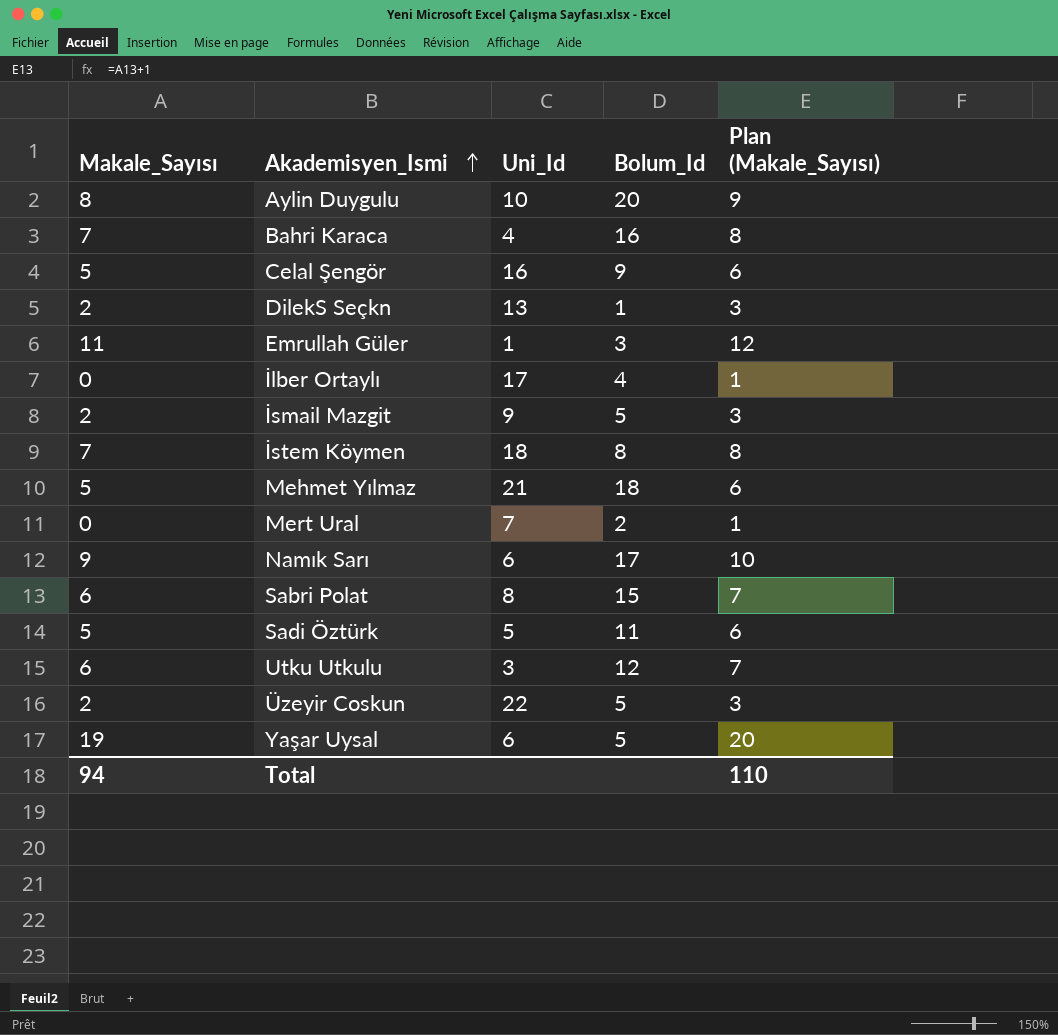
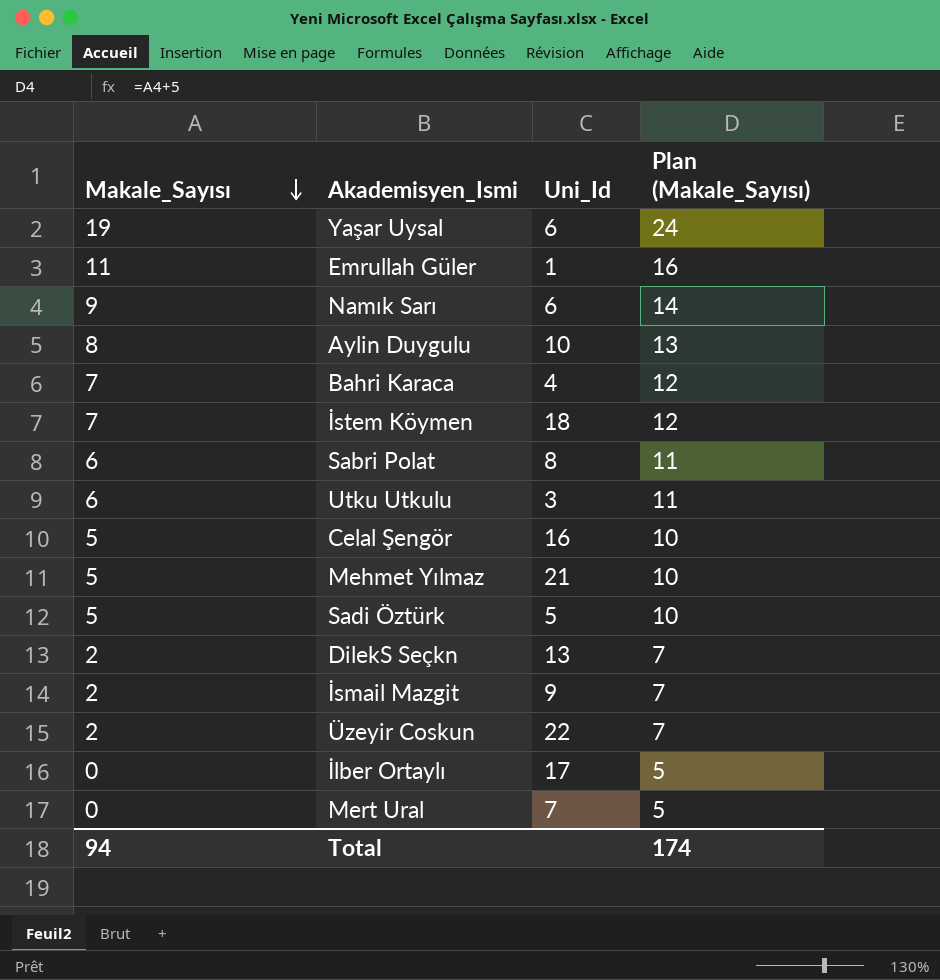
row order: Akademisyen_Ismi ascending -> Makale_Sayısı descending
column Bolum_Id | position: 4 -> none
column Plan (Makale_Sayısı) | formula: [Makale_Sayısı] + 1 -> [Makale_Sayısı] + 5
Total | Plan (Makale_Sayısı): 110 -> 174

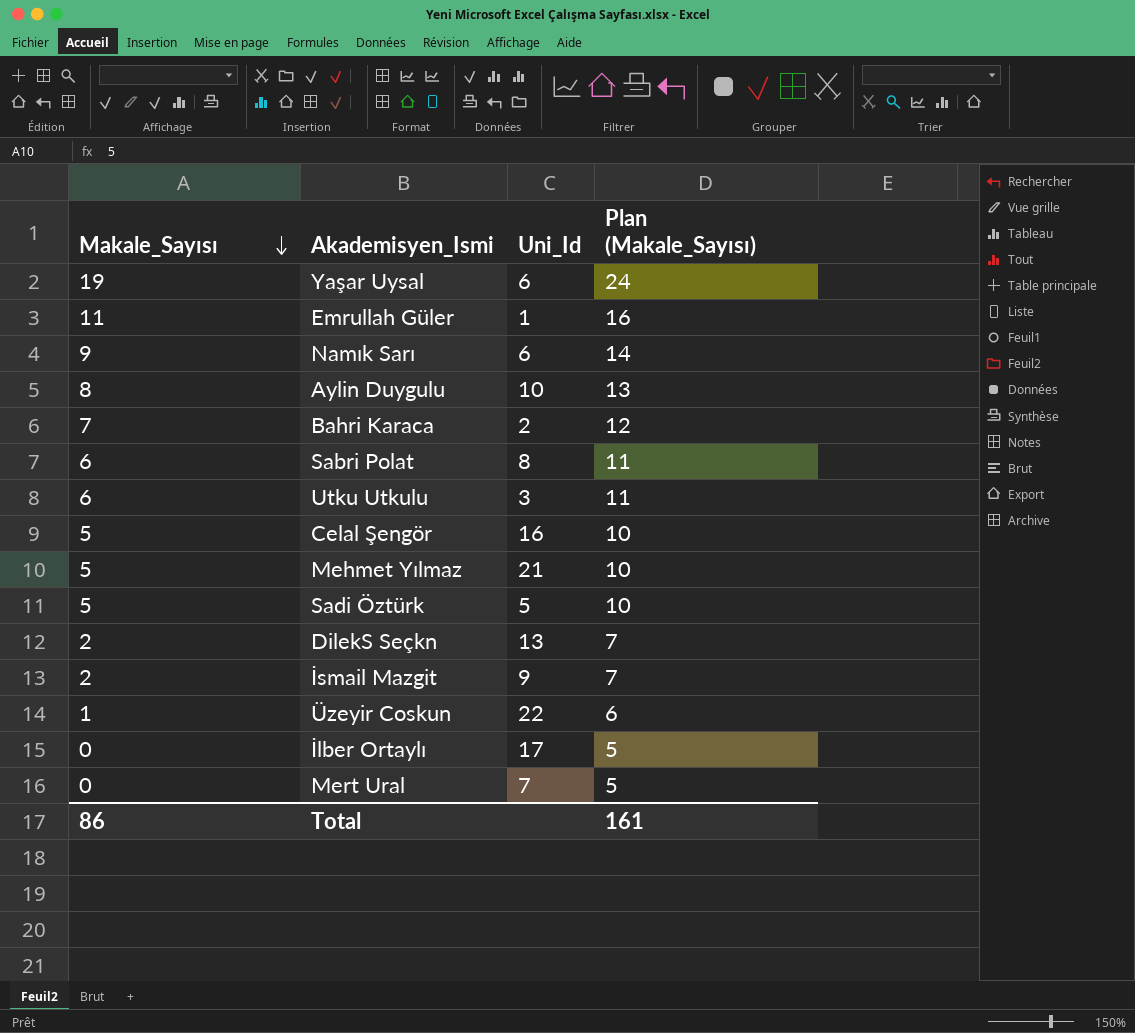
row İstem Köymen: 7 | 18 | 12 -> none
Bahri Karaca | Uni_Id: 4 -> 2
Üzeyir Coskun | Makale_Sayısı: 2 -> 1
Üzeyir Coskun | Plan (Makale_Sayısı): 7 -> 6
Total | Makale_Sayısı: 94 -> 86
Total | Plan (Makale_Sayısı): 174 -> 161

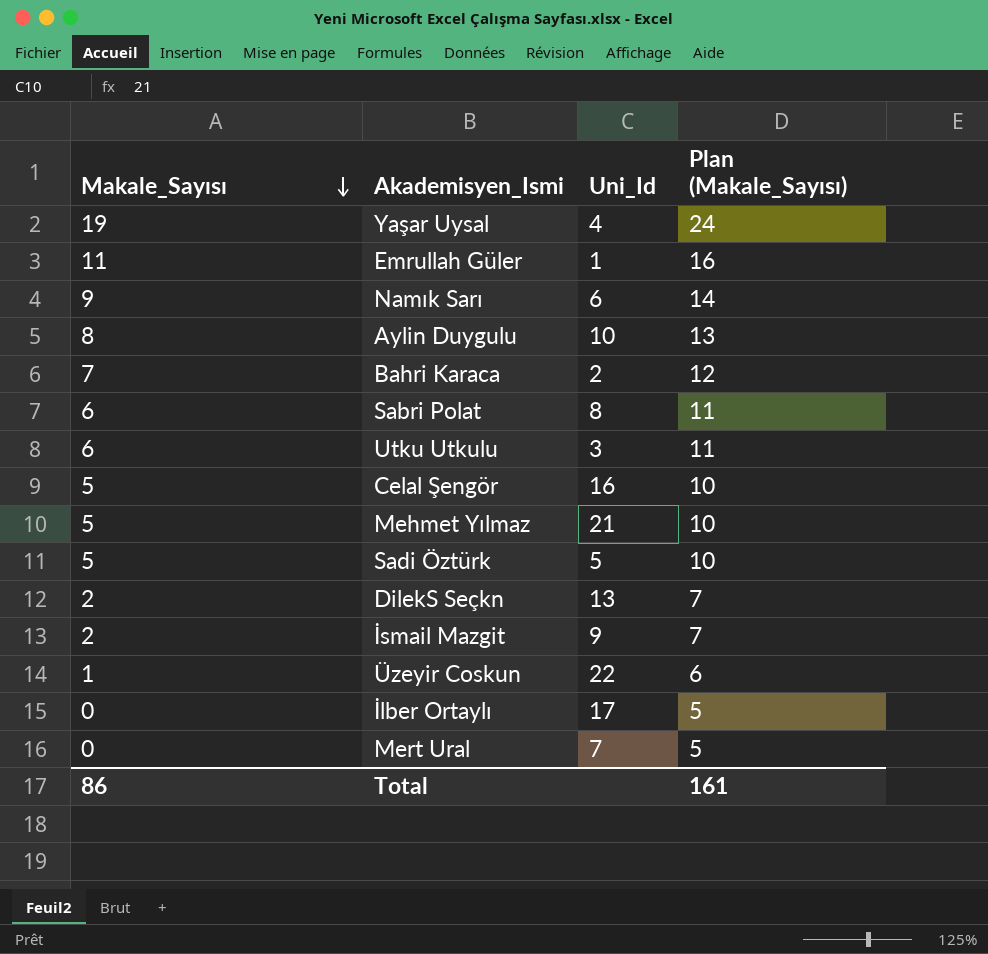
Yaşar Uysal | Uni_Id: 6 -> 4

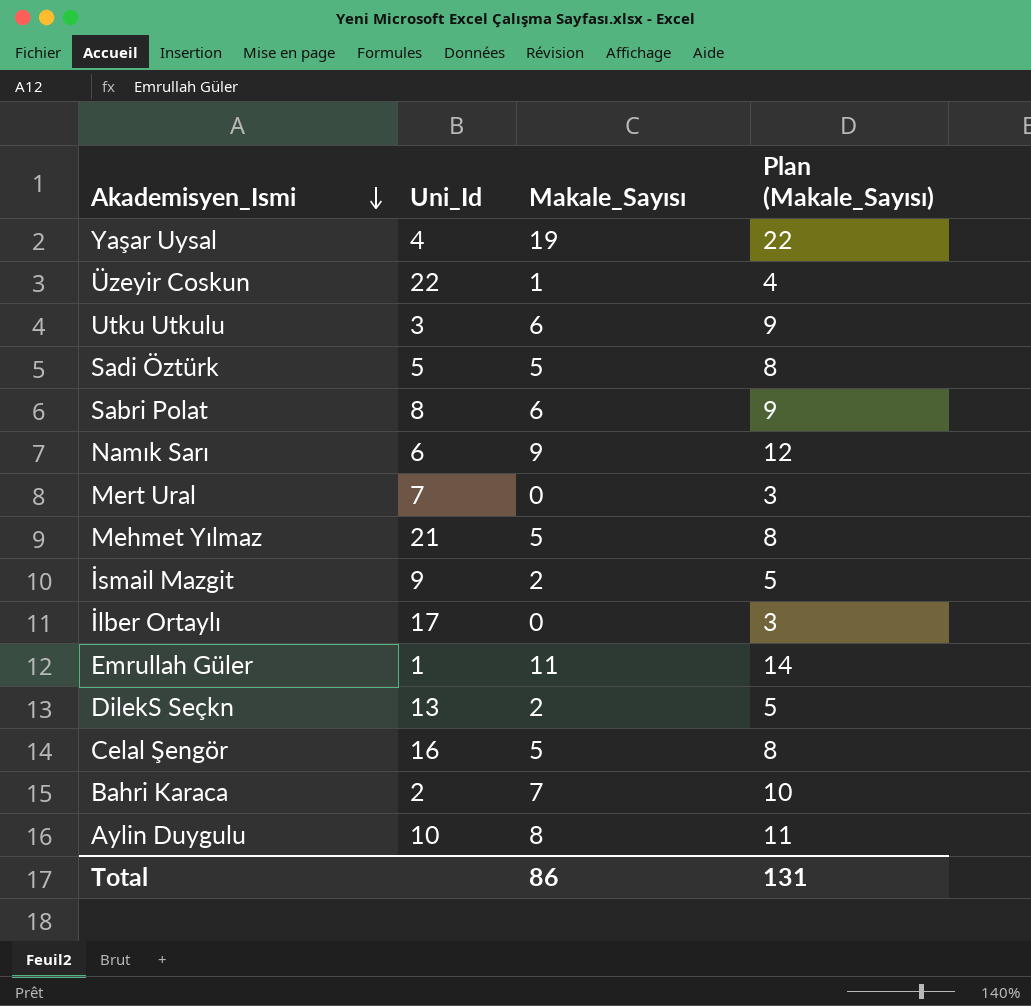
row order: Makale_Sayısı descending -> Akademisyen_Ismi descending
column Makale_Sayısı | position: 1 -> 3
column Plan (Makale_Sayısı) | formula: [Makale_Sayısı] + 5 -> [Makale_Sayısı] + 3
Total | Plan (Makale_Sayısı): 161 -> 131

